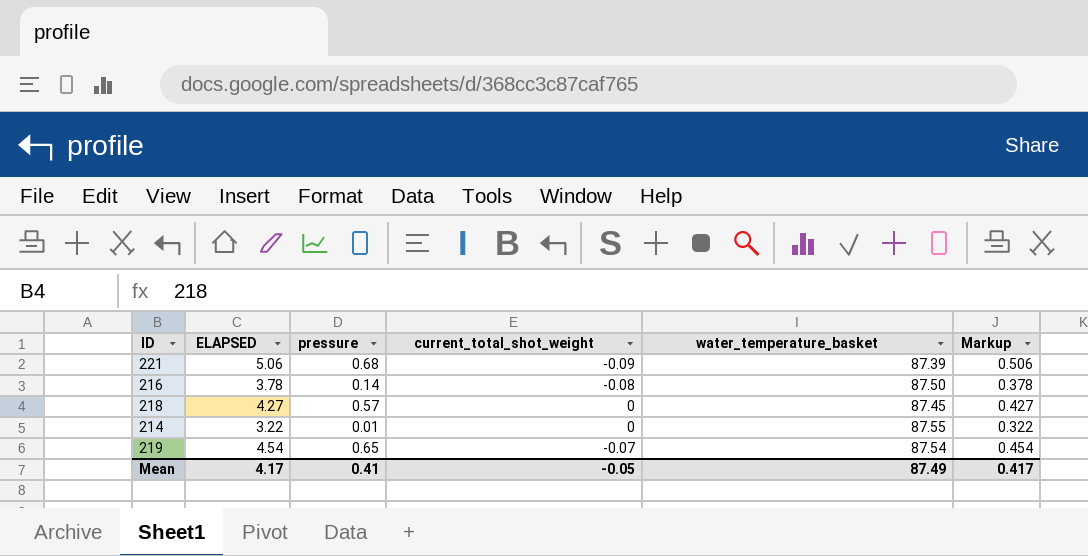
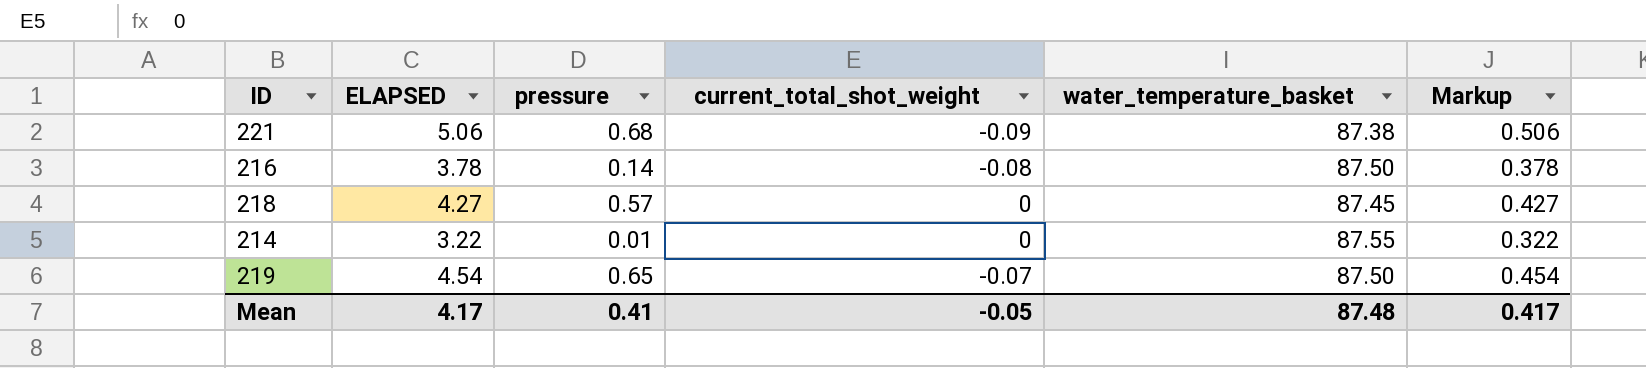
221 | water_temperature_basket: 87.39 -> 87.38
219 | water_temperature_basket: 87.54 -> 87.50
Mean | water_temperature_basket: 87.49 -> 87.48

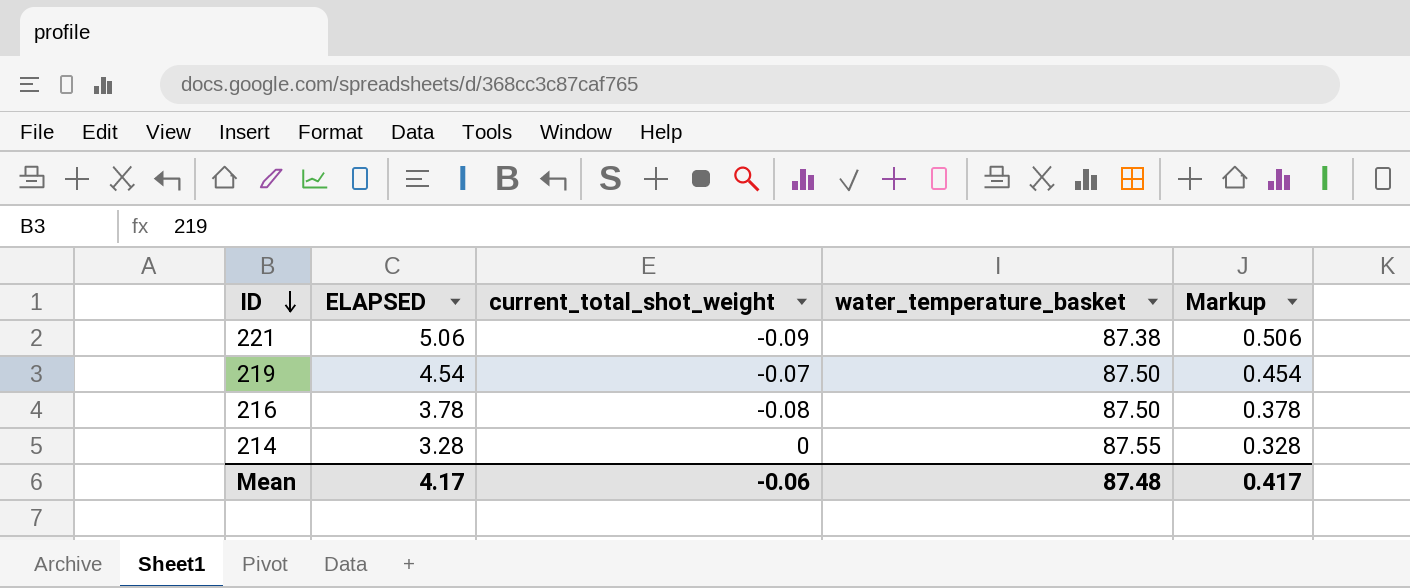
row order: none -> ID descending
column pressure | position: 3 -> none
row 218: 4.27 | 0.57 | 0 | 87.45 | 0.427 -> none
214 | ELAPSED: 3.22 -> 3.28
214 | Markup: 0.322 -> 0.328
Mean | current_total_shot_weight: -0.05 -> -0.06

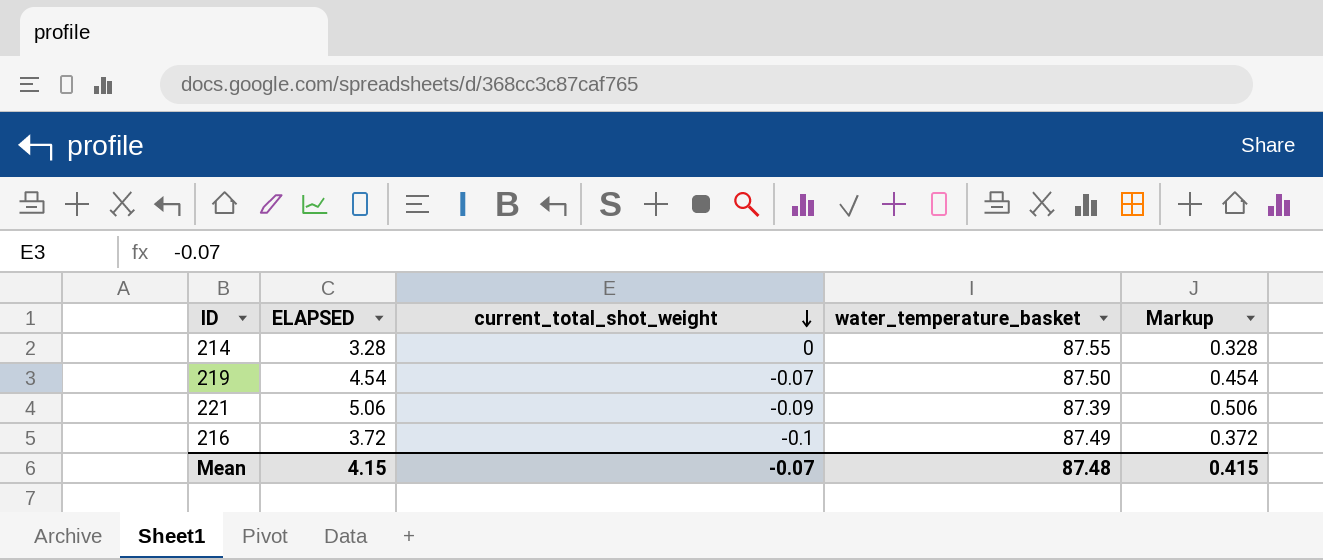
row order: ID descending -> current_total_shot_weight descending
221 | water_temperature_basket: 87.38 -> 87.39
216 | ELAPSED: 3.78 -> 3.72
216 | current_total_shot_weight: -0.08 -> -0.1
216 | water_temperature_basket: 87.50 -> 87.49
216 | Markup: 0.378 -> 0.372
Mean | ELAPSED: 4.17 -> 4.15
Mean | current_total_shot_weight: -0.06 -> -0.07
Mean | Markup: 0.417 -> 0.415

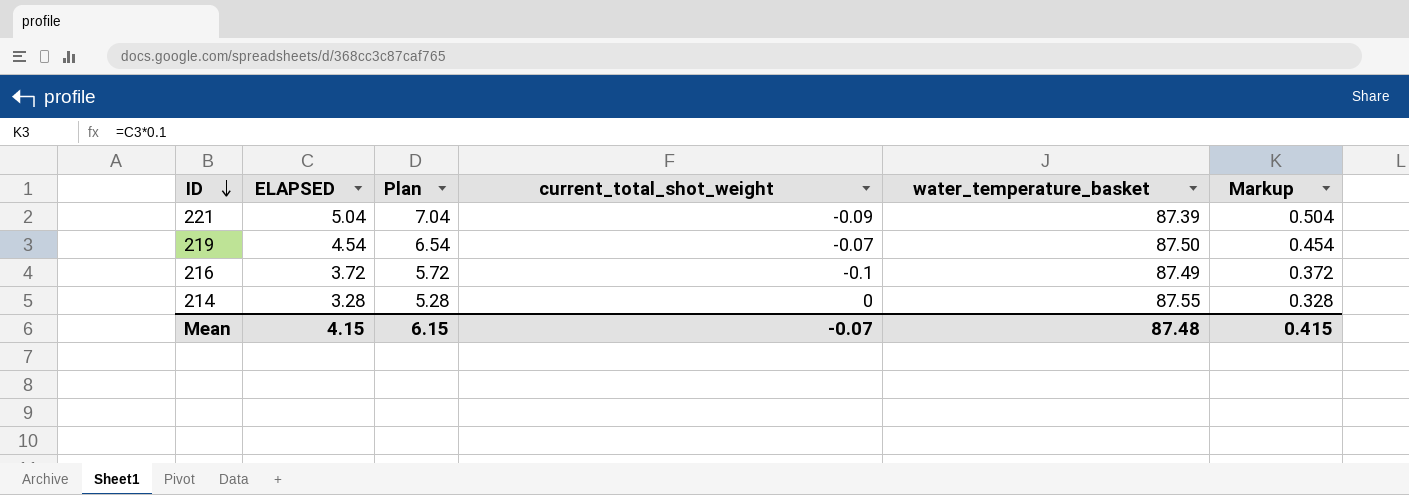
row order: current_total_shot_weight descending -> ID descending
column Plan | formula: none -> [ELAPSED] + 2
221 | ELAPSED: 5.06 -> 5.04
221 | Markup: 0.506 -> 0.504

